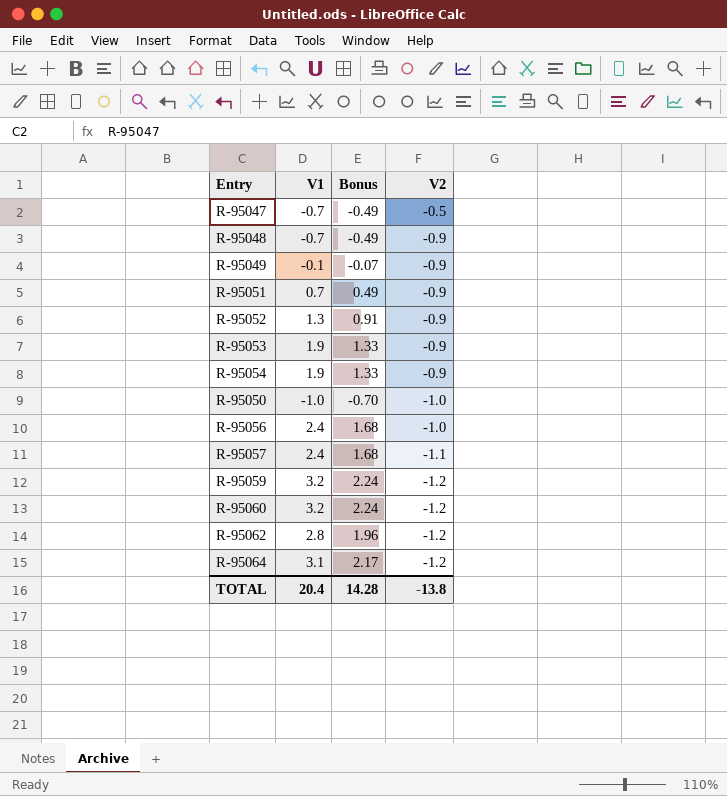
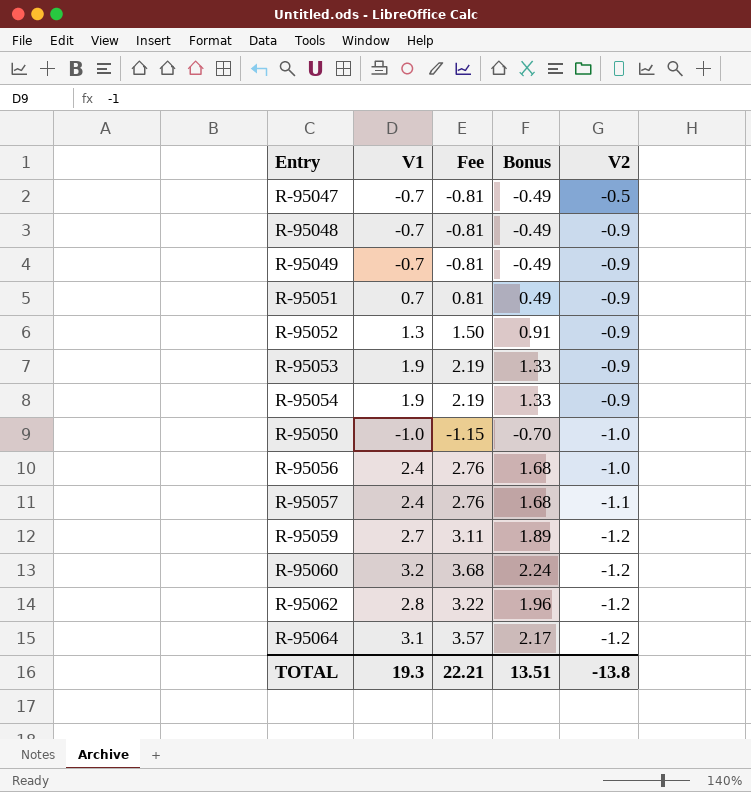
column Fee | formula: none -> [V1] * 1.15
R-95049 | V1: -0.1 -> -0.7
R-95049 | Bonus: -0.07 -> -0.49
R-95059 | V1: 3.2 -> 2.7
R-95059 | Bonus: 2.24 -> 1.89
TOTAL | V1: 20.4 -> 19.3
TOTAL | Bonus: 14.28 -> 13.51

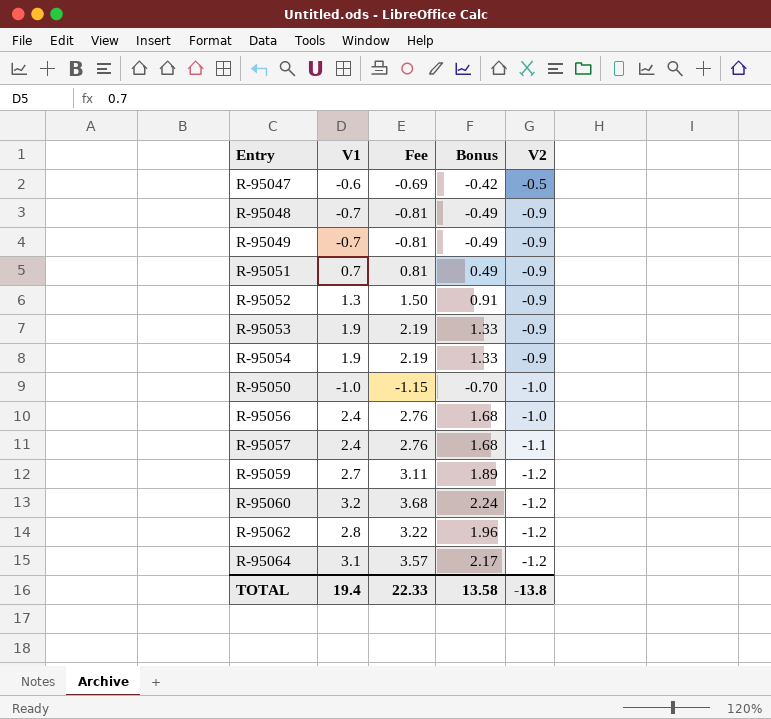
R-95047 | V1: -0.7 -> -0.6
R-95047 | Fee: -0.81 -> -0.69
R-95047 | Bonus: -0.49 -> -0.42
TOTAL | V1: 19.3 -> 19.4
TOTAL | Fee: 22.21 -> 22.33
TOTAL | Bonus: 13.51 -> 13.58

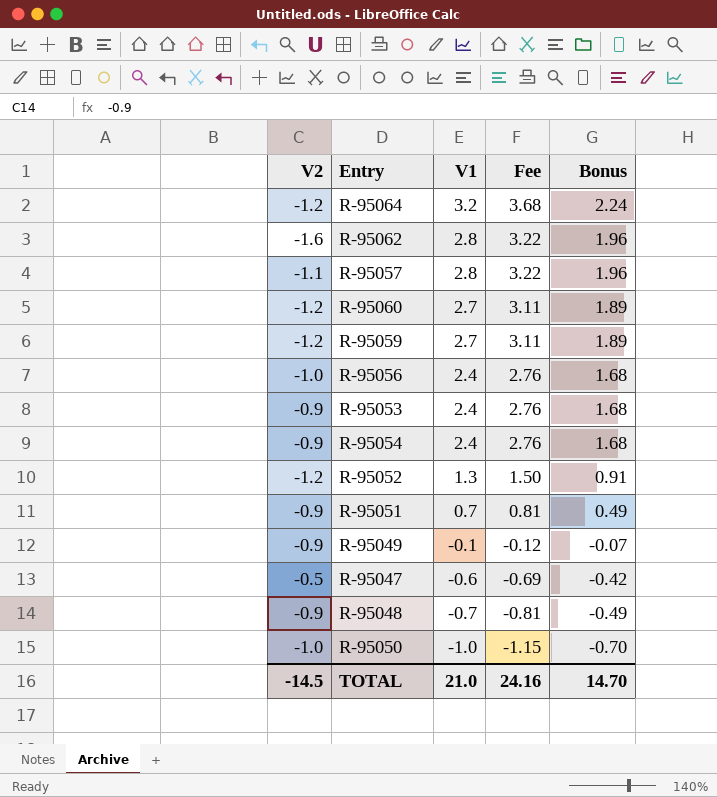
row order: V2 descending -> V1 descending
column V2 | position: 5 -> 1
R-95064 | V1: 3.1 -> 3.2
R-95064 | Fee: 3.57 -> 3.68
R-95064 | Bonus: 2.17 -> 2.24
R-95062 | V2: -1.2 -> -1.6
R-95057 | V1: 2.4 -> 2.8
R-95057 | Fee: 2.76 -> 3.22
R-95057 | Bonus: 1.68 -> 1.96
R-95060 | V1: 3.2 -> 2.7
R-95060 | Fee: 3.68 -> 3.11
R-95060 | Bonus: 2.24 -> 1.89
R-95053 | V1: 1.9 -> 2.4
R-95053 | Fee: 2.19 -> 2.76
R-95053 | Bonus: 1.33 -> 1.68
R-95054 | V1: 1.9 -> 2.4
R-95054 | Fee: 2.19 -> 2.76
R-95054 | Bonus: 1.33 -> 1.68
R-95052 | V2: -0.9 -> -1.2
R-95049 | V1: -0.7 -> -0.1
R-95049 | Fee: -0.81 -> -0.12
R-95049 | Bonus: -0.49 -> -0.07
TOTAL | V2: -13.8 -> -14.5
TOTAL | V1: 19.4 -> 21.0
TOTAL | Fee: 22.33 -> 24.16
TOTAL | Bonus: 13.58 -> 14.70

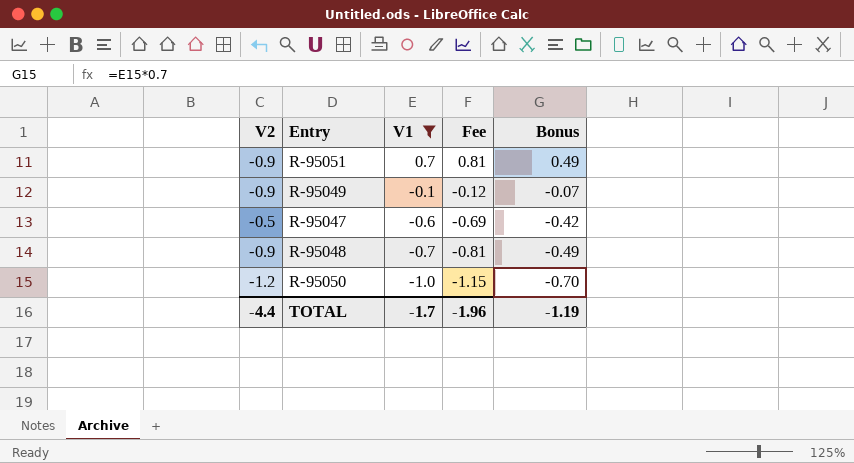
filter: none -> V1 <= 0.7
R-95050 | V2: -1.0 -> -1.2
TOTAL | V2: -14.5 -> -4.4
TOTAL | V1: 21.0 -> -1.7
TOTAL | Fee: 24.16 -> -1.96
TOTAL | Bonus: 14.70 -> -1.19

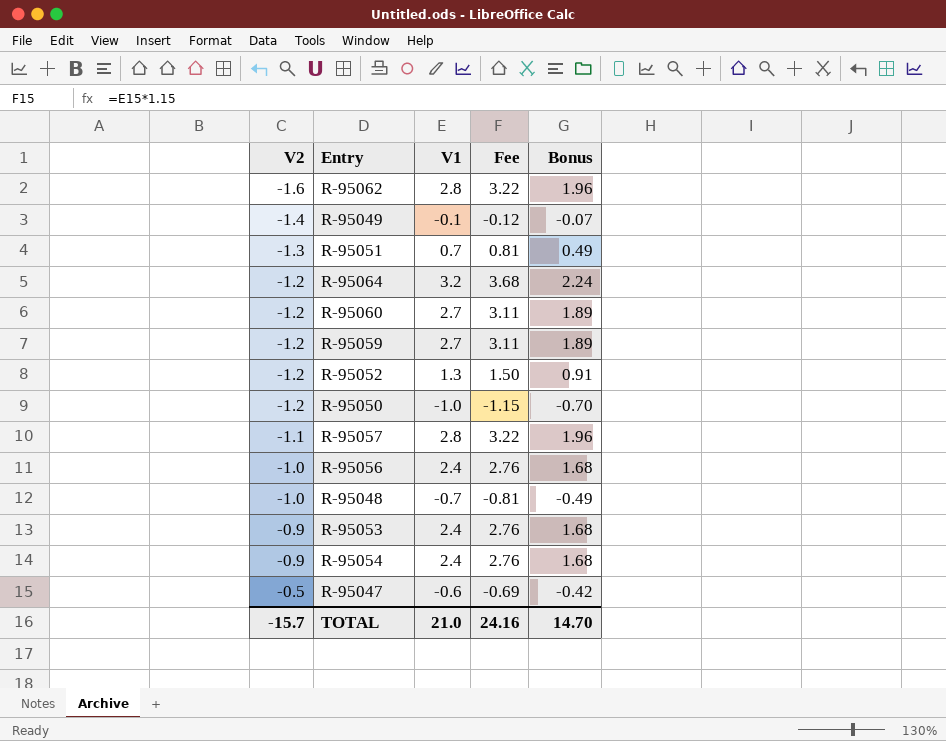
filter: V1 <= 0.7 -> none
row order: V1 descending -> V2 ascending
R-95049 | V2: -0.9 -> -1.4
R-95051 | V2: -0.9 -> -1.3
R-95048 | V2: -0.9 -> -1.0
TOTAL | V2: -4.4 -> -15.7
TOTAL | V1: -1.7 -> 21.0
TOTAL | Fee: -1.96 -> 24.16
TOTAL | Bonus: -1.19 -> 14.70

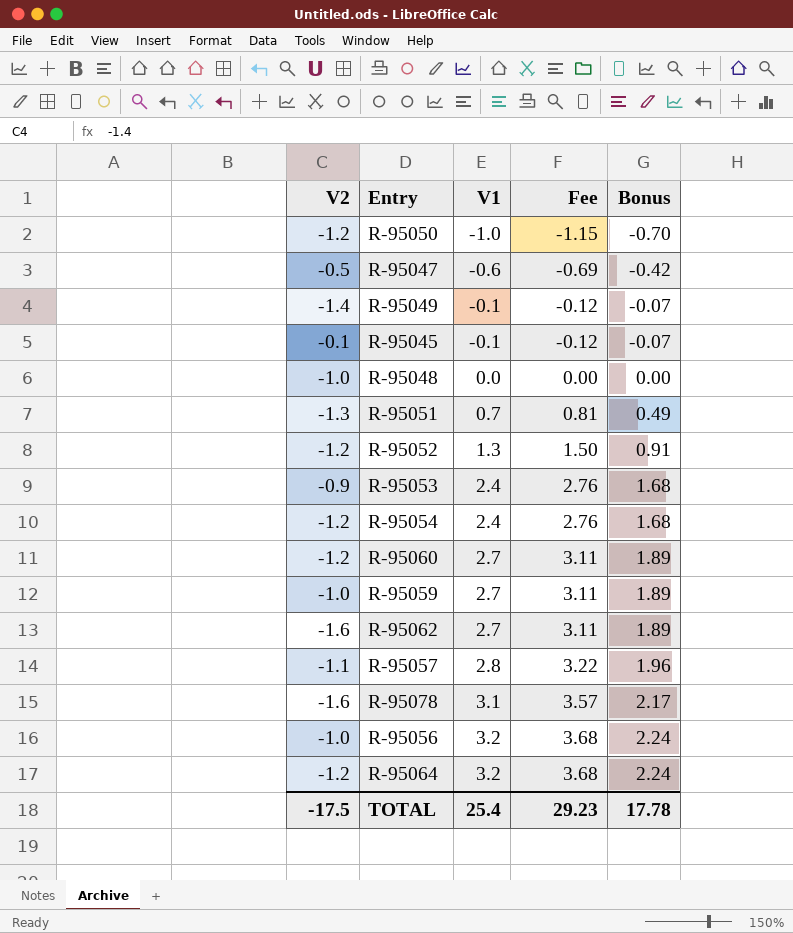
row order: V2 ascending -> V1 ascending
row R-95045: none -> -0.1 | -0.1 | -0.12 | -0.07
R-95048 | V1: -0.7 -> 0.0
R-95048 | Fee: -0.81 -> 0.00
R-95048 | Bonus: -0.49 -> 0.00
R-95054 | V2: -0.9 -> -1.2
R-95059 | V2: -1.2 -> -1.0
R-95062 | V1: 2.8 -> 2.7
R-95062 | Fee: 3.22 -> 3.11
R-95062 | Bonus: 1.96 -> 1.89
row R-95078: none -> -1.6 | 3.1 | 3.57 | 2.17
R-95056 | V1: 2.4 -> 3.2
R-95056 | Fee: 2.76 -> 3.68
R-95056 | Bonus: 1.68 -> 2.24
TOTAL | V2: -15.7 -> -17.5
TOTAL | V1: 21.0 -> 25.4
TOTAL | Fee: 24.16 -> 29.23
TOTAL | Bonus: 14.70 -> 17.78

